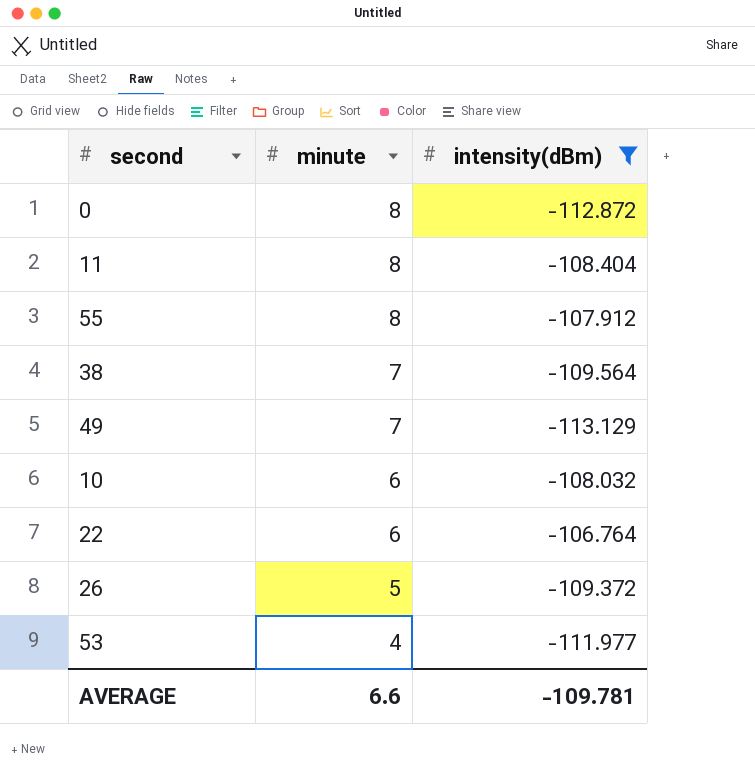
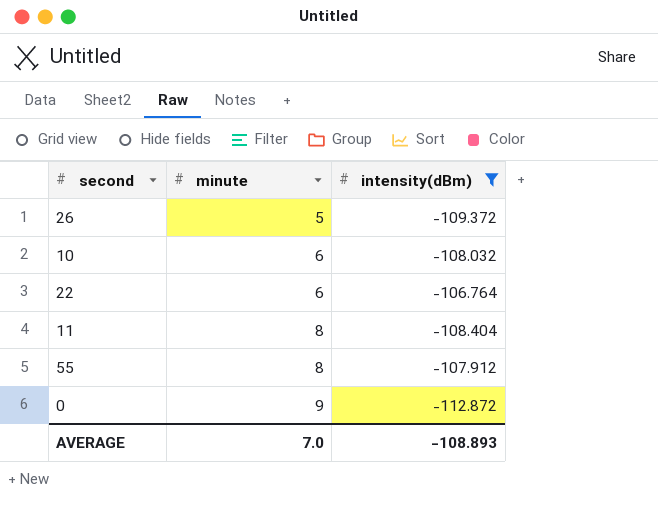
row order: minute descending -> minute ascending
row 38: 7 | -109.564 -> none
row 49: 7 | -113.129 -> none
row 53: 4 | -111.977 -> none
0 | minute: 8 -> 9
AVERAGE | minute: 6.6 -> 7.0
AVERAGE | intensity(dBm): -109.781 -> -108.893

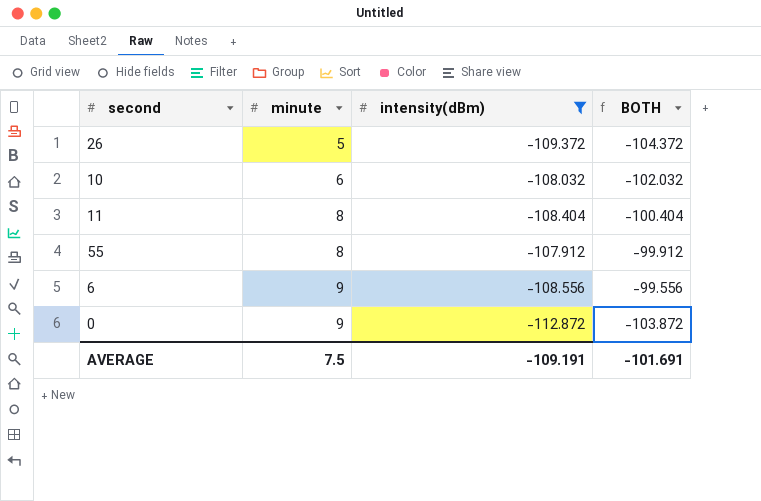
column BOTH | formula: none -> [minute] + [intensity(dBm)]
row 22: 6 | -106.764 -> none
row 6: none -> 9 | -108.556 | -99.556
AVERAGE | minute: 7.0 -> 7.5
AVERAGE | intensity(dBm): -108.893 -> -109.191

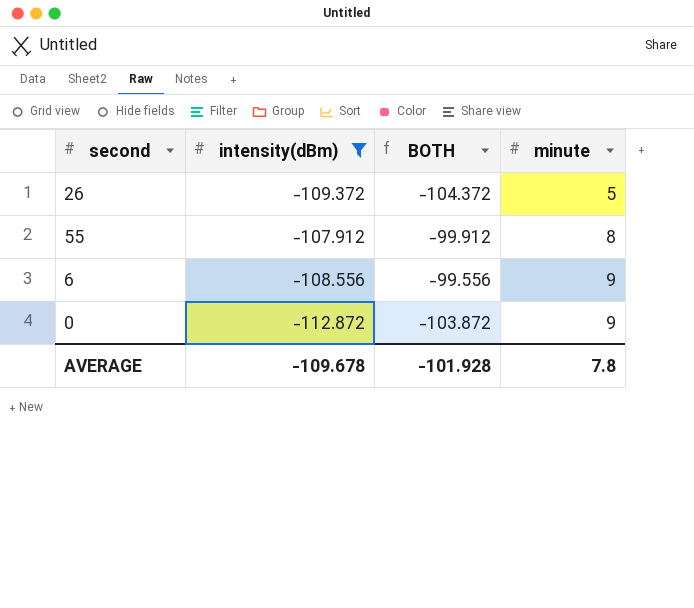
column minute | position: 2 -> 4
row 10: 6 | -108.032 | -102.032 -> none
row 11: 8 | -108.404 | -100.404 -> none
AVERAGE | intensity(dBm): -109.191 -> -109.678
AVERAGE | BOTH: -101.691 -> -101.928
AVERAGE | minute: 7.5 -> 7.8

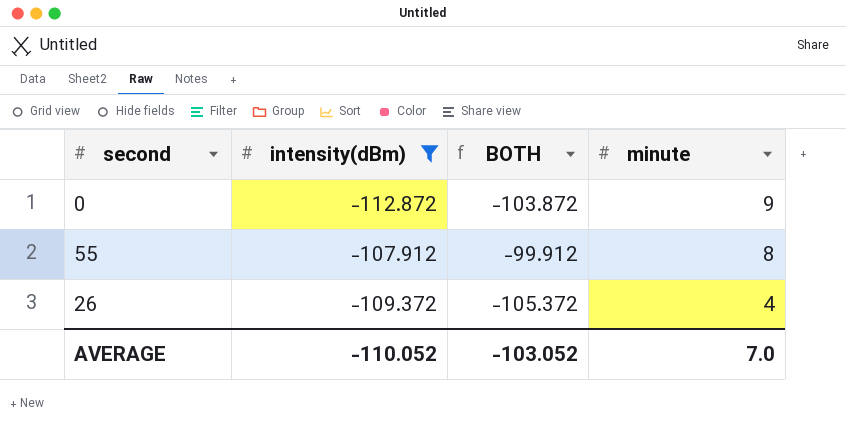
row order: minute ascending -> minute descending
row 6: -108.556 | -99.556 | 9 -> none
26 | BOTH: -104.372 -> -105.372
26 | minute: 5 -> 4
AVERAGE | intensity(dBm): -109.678 -> -110.052
AVERAGE | BOTH: -101.928 -> -103.052
AVERAGE | minute: 7.8 -> 7.0

